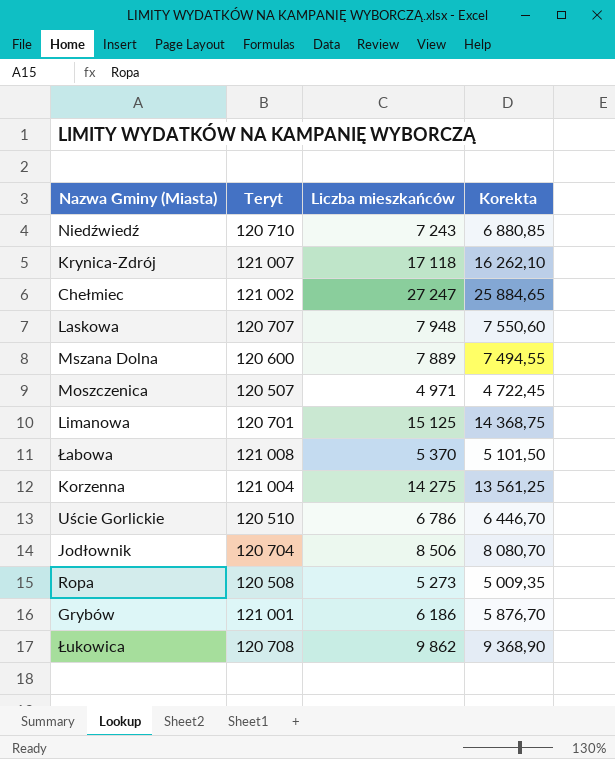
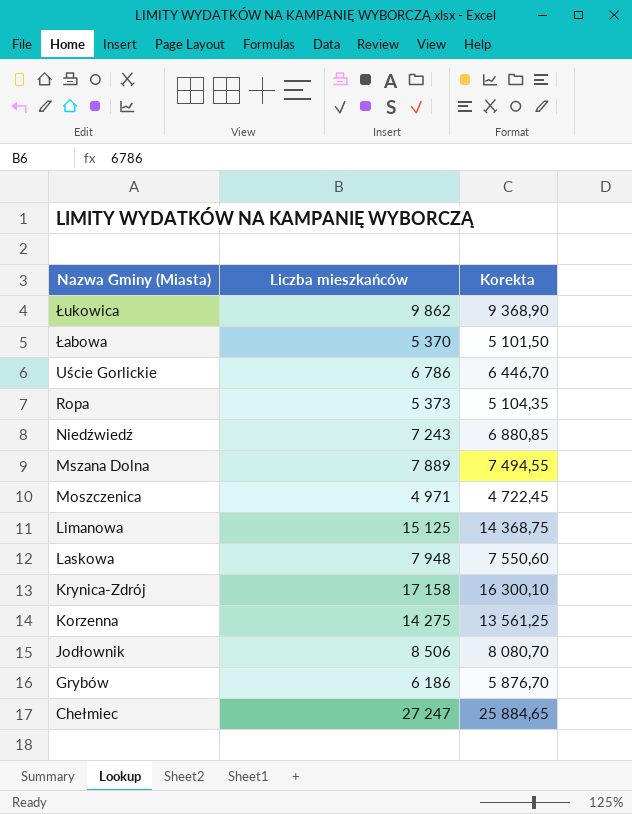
row order: none -> Nazwa Gminy (Miasta) descending
column Teryt | position: 2 -> none
Ropa | Liczba mieszkańców: 5 273 -> 5 373
Ropa | Korekta: 5 009,35 -> 5 104,35
Krynica-Zdrój | Liczba mieszkańców: 17 118 -> 17 158
Krynica-Zdrój | Korekta: 16 262,10 -> 16 300,10

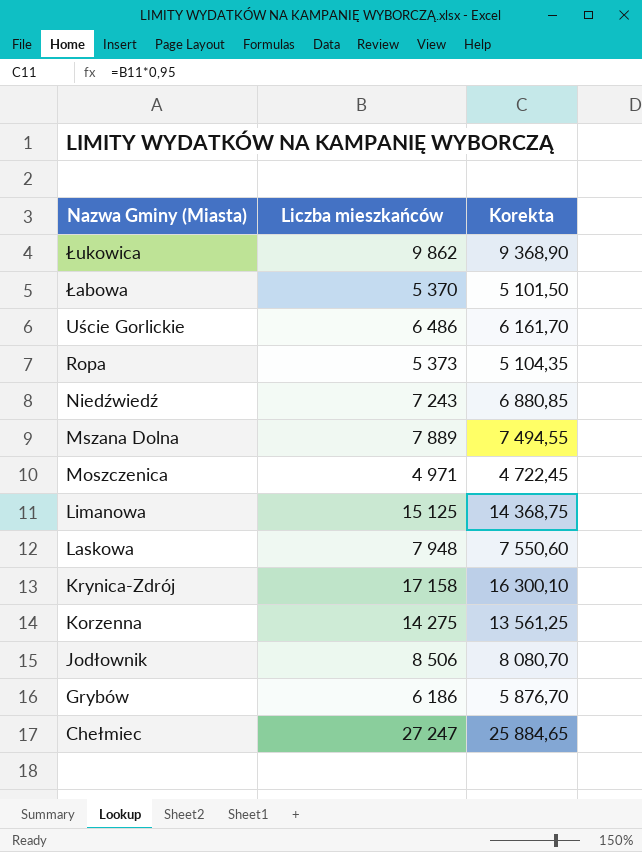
Uście Gorlickie | Liczba mieszkańców: 6 786 -> 6 486
Uście Gorlickie | Korekta: 6 446,70 -> 6 161,70

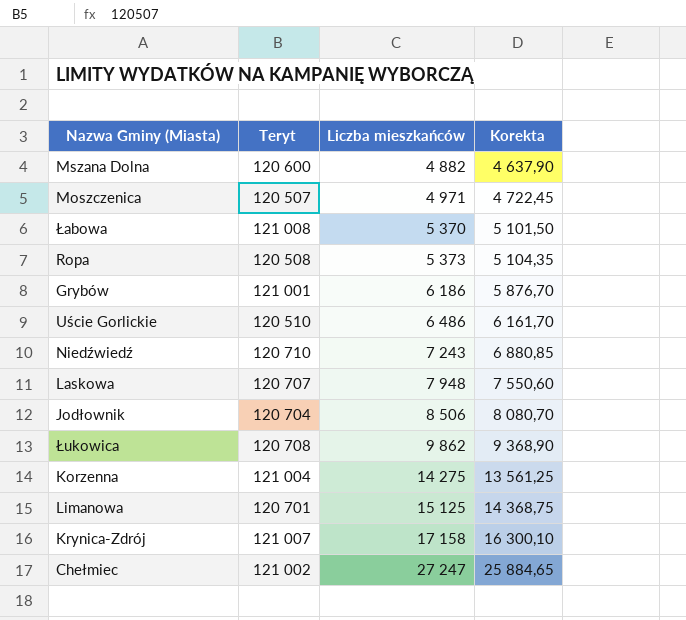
row order: Nazwa Gminy (Miasta) descending -> Liczba mieszkańców ascending
column Teryt | position: none -> 2
Mszana Dolna | Liczba mieszkańców: 7 889 -> 4 882
Mszana Dolna | Korekta: 7 494,55 -> 4 637,90

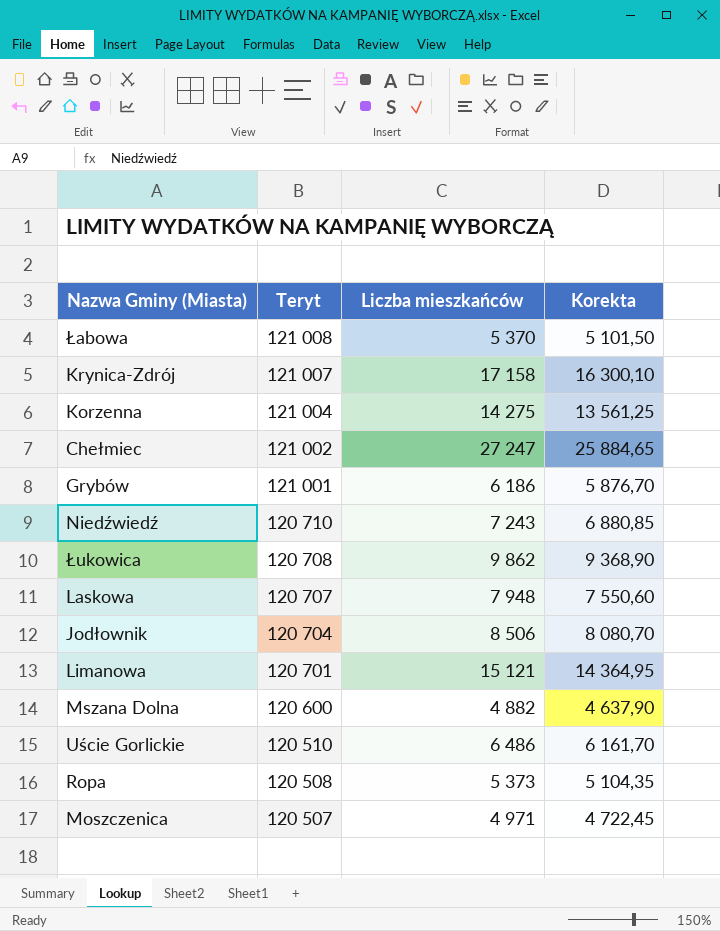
row order: Liczba mieszkańców ascending -> Teryt descending
Limanowa | Liczba mieszkańców: 15 125 -> 15 121
Limanowa | Korekta: 14 368,75 -> 14 364,95

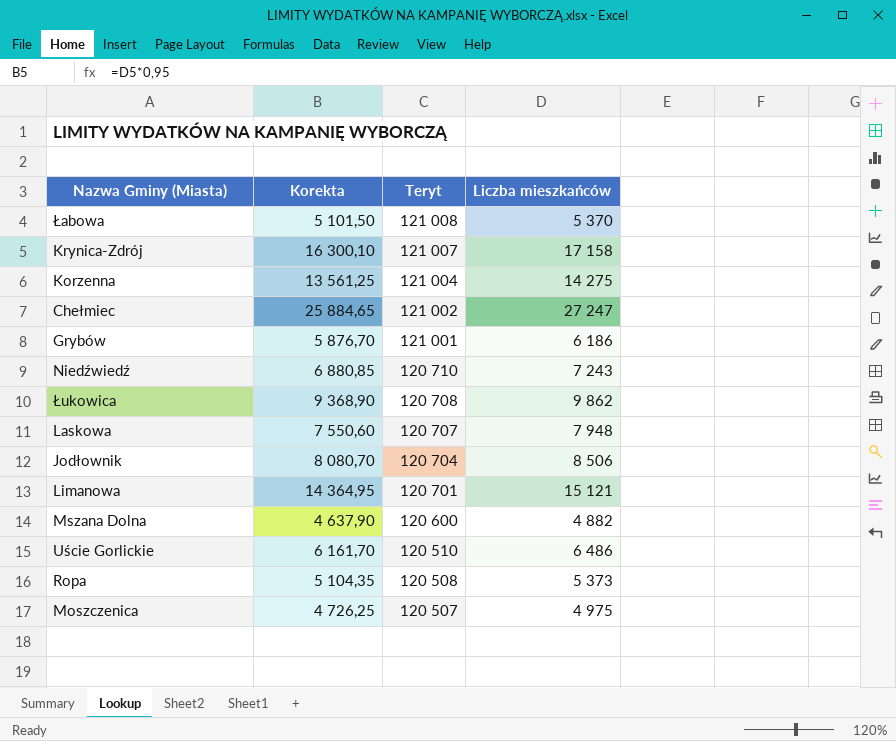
column Korekta | position: 4 -> 2
Moszczenica | Korekta: 4 722,45 -> 4 726,25
Moszczenica | Liczba mieszkańców: 4 971 -> 4 975

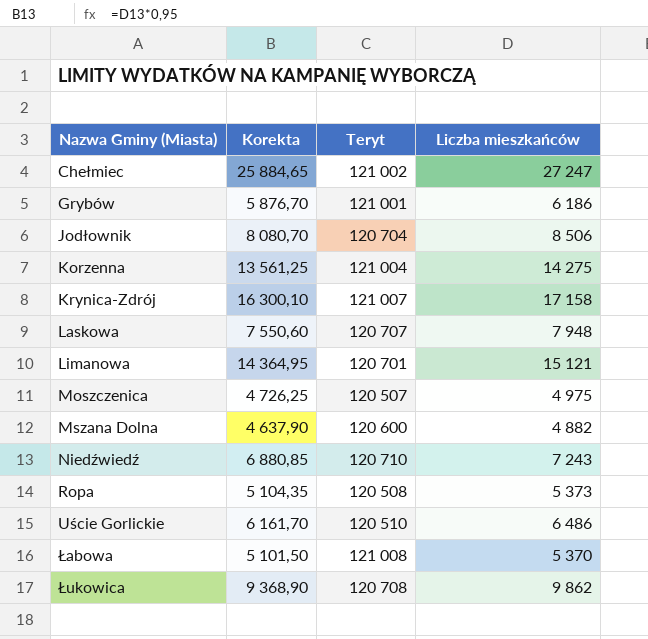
row order: Teryt descending -> Nazwa Gminy (Miasta) ascending

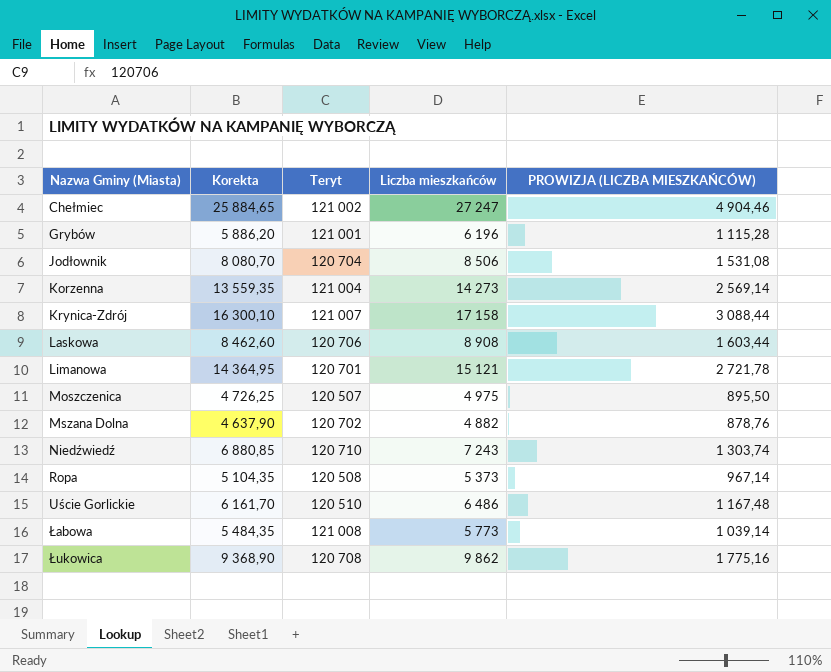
column PROWIZJA (LICZBA MIESZKAŃCÓW) | formula: none -> [Liczba mieszkańców] * 0,18
Grybów | Korekta: 5 876,70 -> 5 886,20
Grybów | Liczba mieszkańców: 6 186 -> 6 196
Korzenna | Korekta: 13 561,25 -> 13 559,35
Korzenna | Liczba mieszkańców: 14 275 -> 14 273
Laskowa | Korekta: 7 550,60 -> 8 462,60
Laskowa | Teryt: 120 707 -> 120 706
Laskowa | Liczba mieszkańców: 7 948 -> 8 908
Mszana Dolna | Teryt: 120 600 -> 120 702
Łabowa | Korekta: 5 101,50 -> 5 484,35
Łabowa | Liczba mieszkańców: 5 370 -> 5 773

